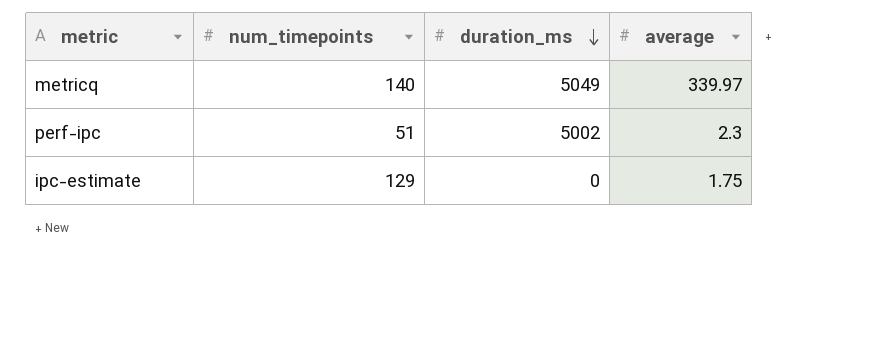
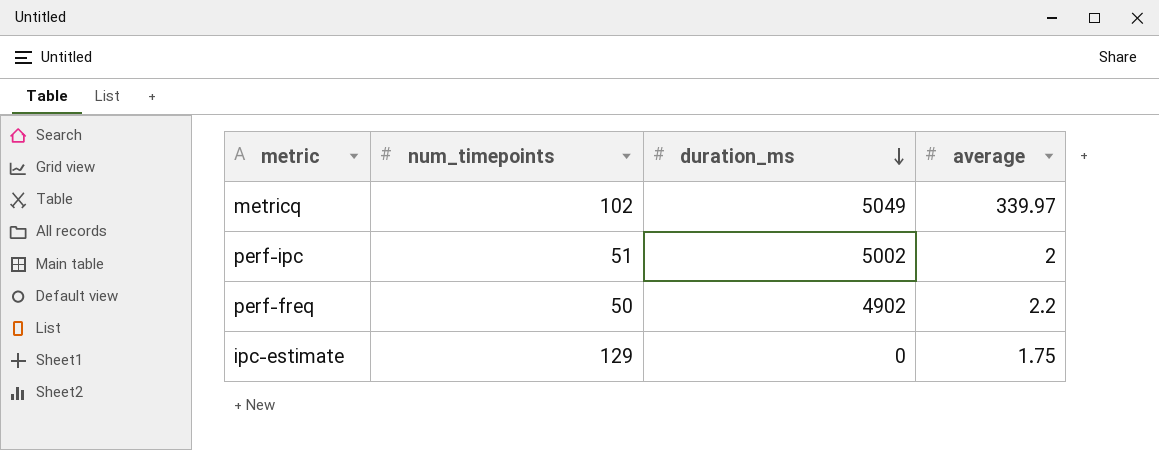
metricq | num_timepoints: 140 -> 102
perf-ipc | average: 2.3 -> 2
row perf-freq: none -> 50 | 4902 | 2.2

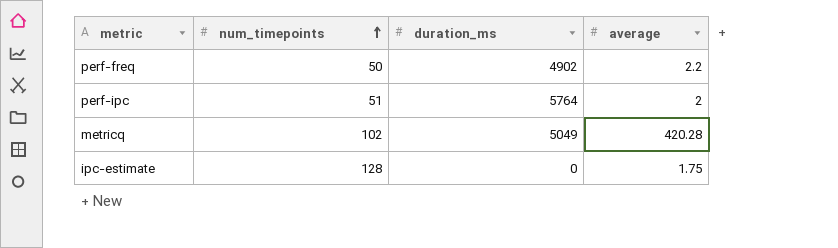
row order: duration_ms descending -> num_timepoints ascending
perf-ipc | duration_ms: 5002 -> 5764
metricq | average: 339.97 -> 420.28
ipc-estimate | num_timepoints: 129 -> 128

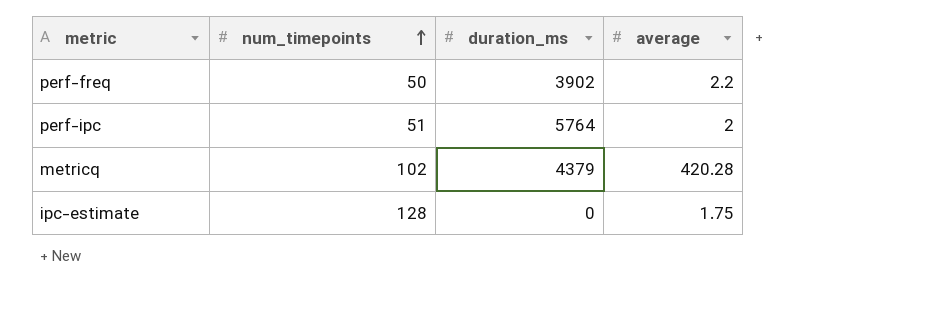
perf-freq | duration_ms: 4902 -> 3902
metricq | duration_ms: 5049 -> 4379

